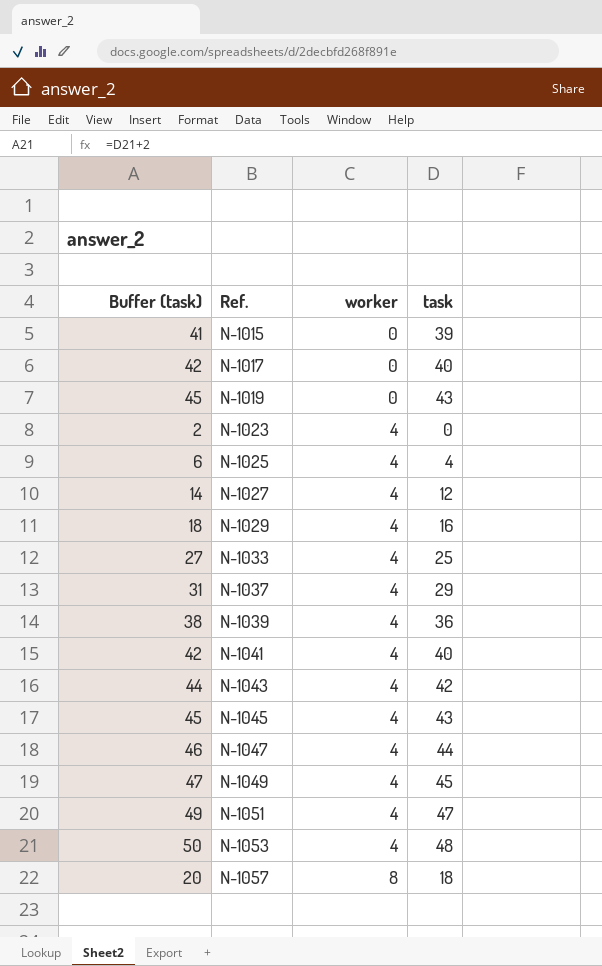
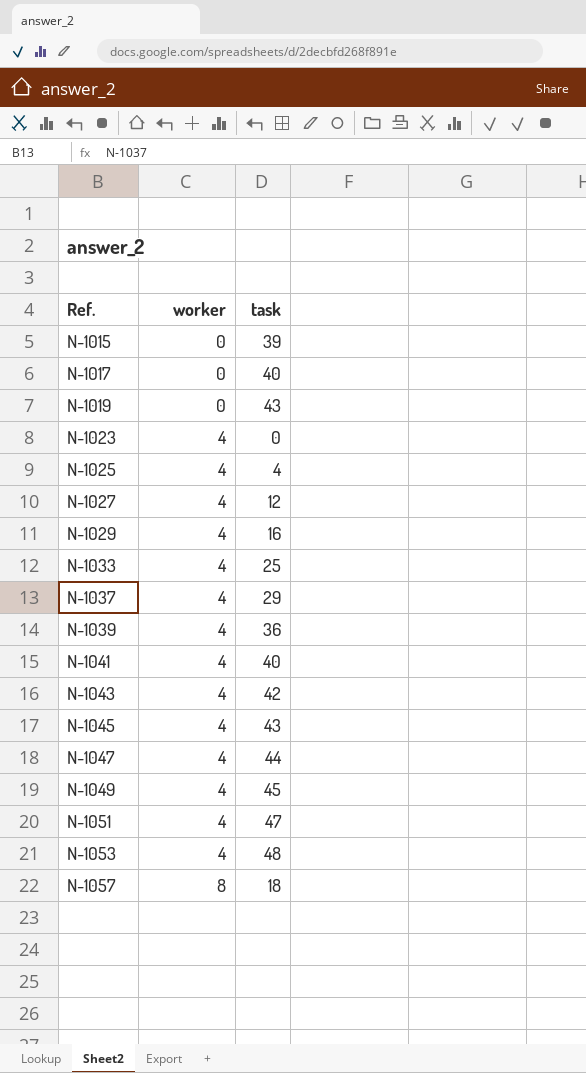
column Buffer (task) | formula: [task] + 2 -> none

